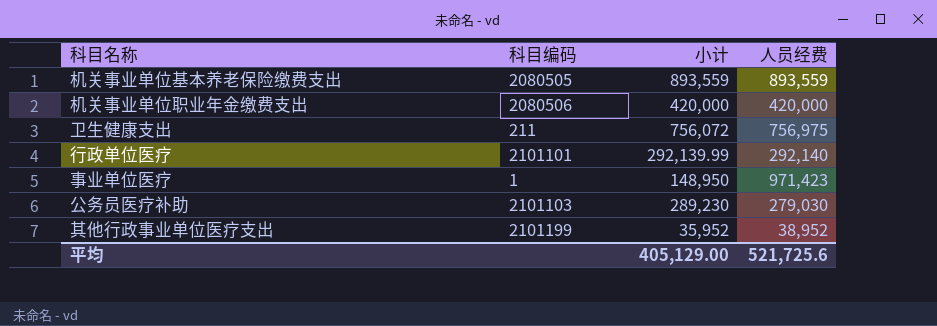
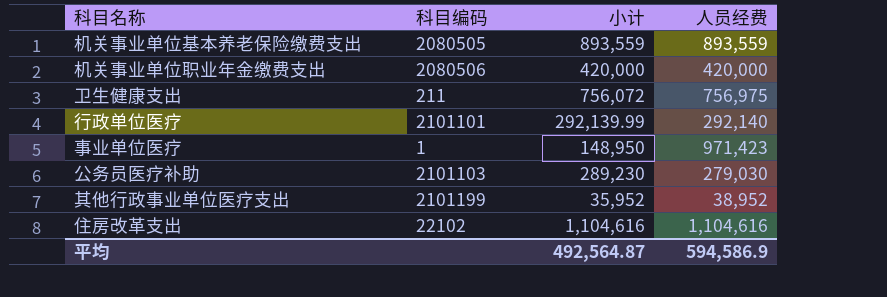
row 住房改革支出: none -> 22102 | 1,104,616 | 1,104,616
平均 | 小计: 405,129.00 -> 492,564.87
平均 | 人员经费: 521,725.6 -> 594,586.9

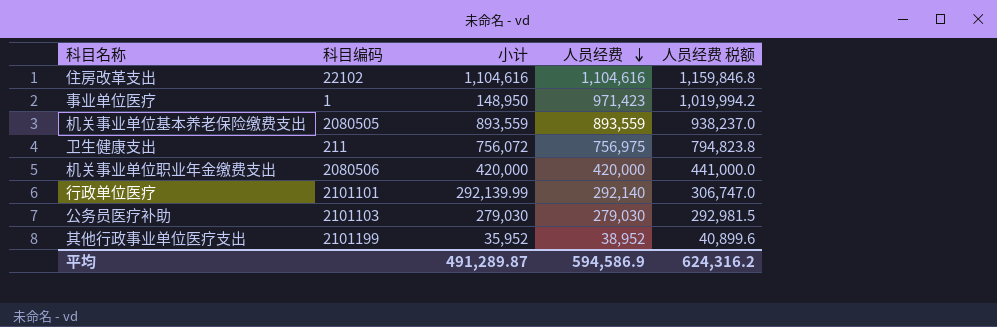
row order: none -> 人员经费 descending
column 人员经费 税额 | formula: none -> [人员经费] * 1.05
公务员医疗补助 | 小计: 289,230 -> 279,030
平均 | 小计: 492,564.87 -> 491,289.87

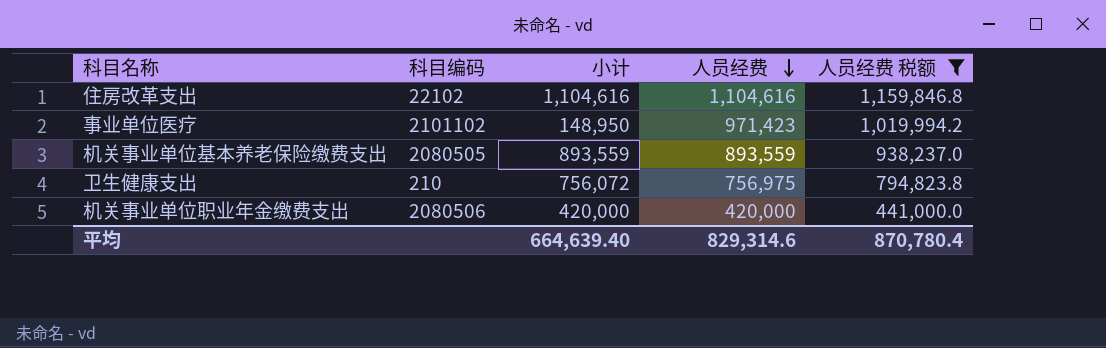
filter: none -> 人员经费 税额 >= 441,000.0
事业单位医疗 | 科目编码: 1 -> 2101102
卫生健康支出 | 科目编码: 211 -> 210
平均 | 小计: 491,289.87 -> 664,639.40
平均 | 人员经费: 594,586.9 -> 829,314.6
平均 | 人员经费 税额: 624,316.2 -> 870,780.4

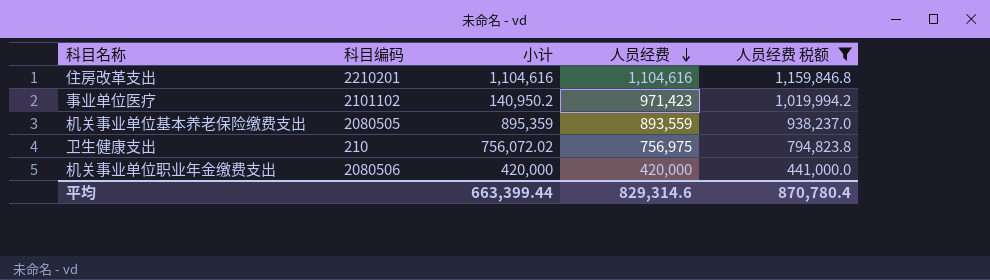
住房改革支出 | 科目编码: 22102 -> 2210201
事业单位医疗 | 小计: 148,950 -> 140,950.2
机关事业单位基本养老保险缴费支出 | 小计: 893,559 -> 895,359
卫生健康支出 | 小计: 756,072 -> 756,072.02
平均 | 小计: 664,639.40 -> 663,399.44

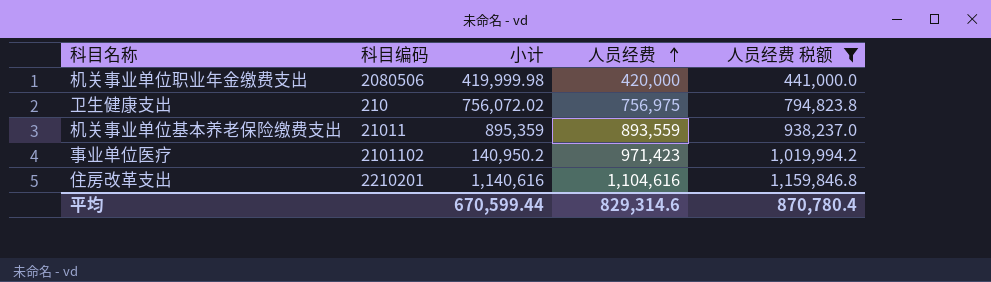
row order: 人员经费 descending -> 人员经费 ascending
机关事业单位职业年金缴费支出 | 小计: 420,000 -> 419,999.98
机关事业单位基本养老保险缴费支出 | 科目编码: 2080505 -> 21011
住房改革支出 | 小计: 1,104,616 -> 1,140,616
平均 | 小计: 663,399.44 -> 670,599.44

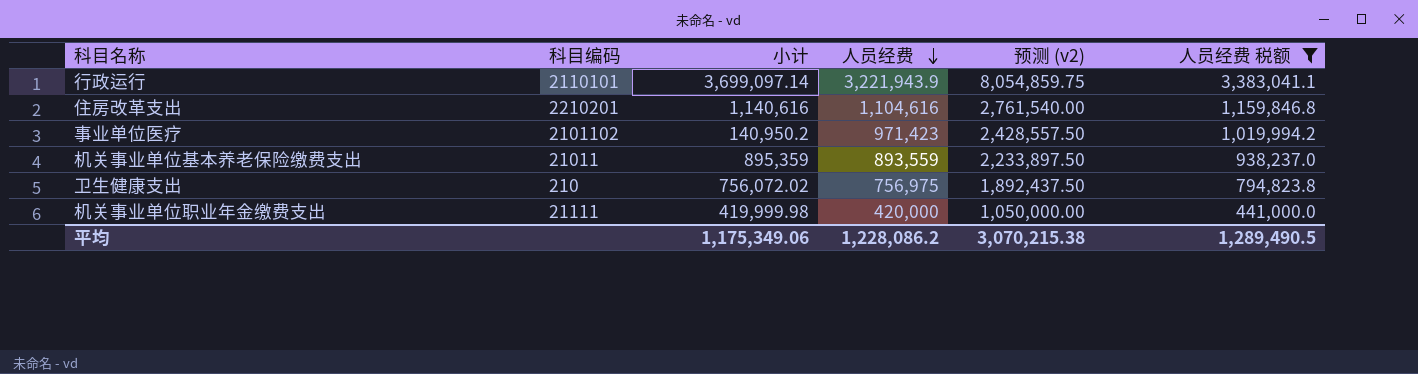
row order: 人员经费 ascending -> 人员经费 descending
column 预测 (v2) | formula: none -> [人员经费] * 2.5
row 行政运行: none -> 2110101 | 3,699,097.14 | 3,221,943.9 | 8,054,859.75 | 3,383,041.1
机关事业单位职业年金缴费支出 | 科目编码: 2080506 -> 21111
平均 | 小计: 670,599.44 -> 1,175,349.06
平均 | 人员经费: 829,314.6 -> 1,228,086.2
平均 | 人员经费 税额: 870,780.4 -> 1,289,490.5

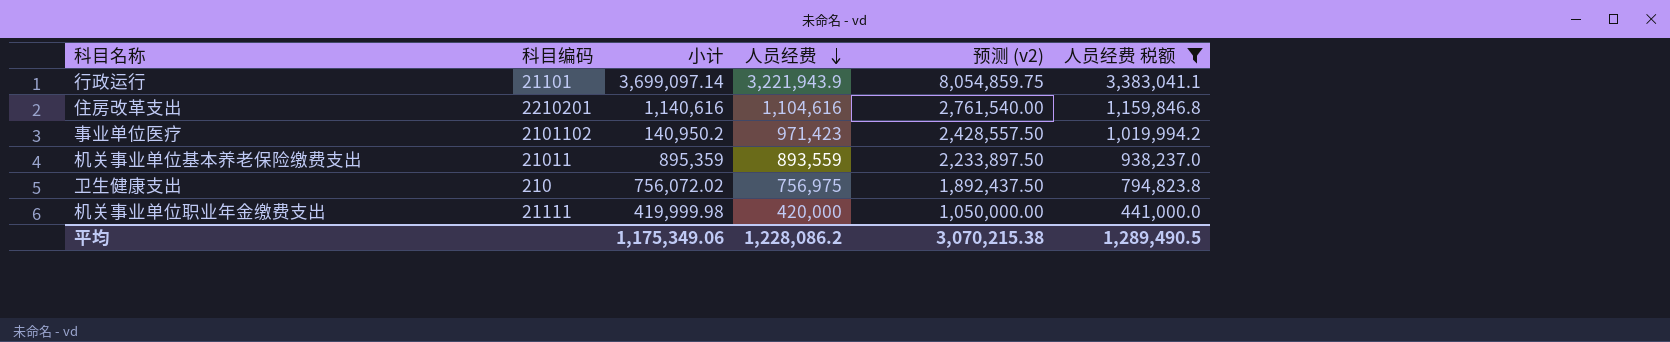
行政运行 | 科目编码: 2110101 -> 21101

